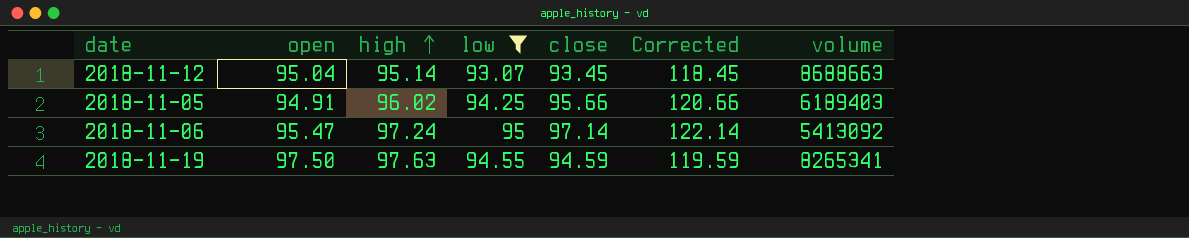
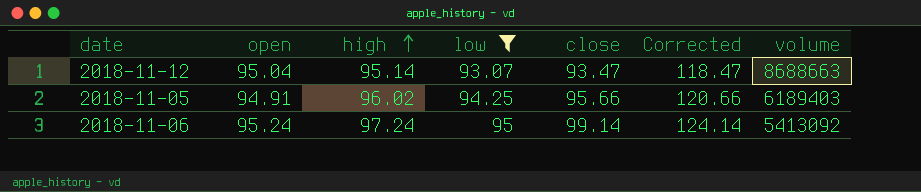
row 2018-11-19: 97.50 | 97.63 | 94.55 | 94.59 | 119.59 | 8265341 -> none
2018-11-12 | close: 93.45 -> 93.47
2018-11-12 | Corrected: 118.45 -> 118.47
2018-11-06 | open: 95.47 -> 95.24
2018-11-06 | close: 97.14 -> 99.14
2018-11-06 | Corrected: 122.14 -> 124.14

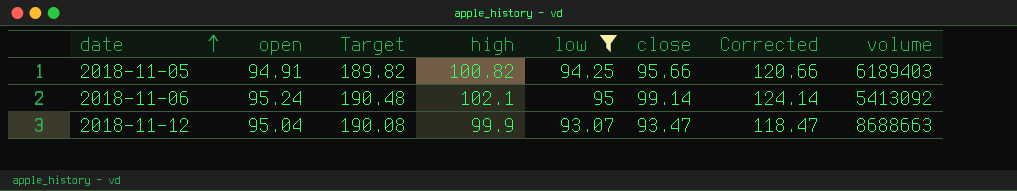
row order: high ascending -> date ascending
column Target | formula: none -> [open] * 2
2018-11-05 | high: 96.02 -> 100.82
2018-11-06 | high: 97.24 -> 102.1
2018-11-12 | high: 95.14 -> 99.9

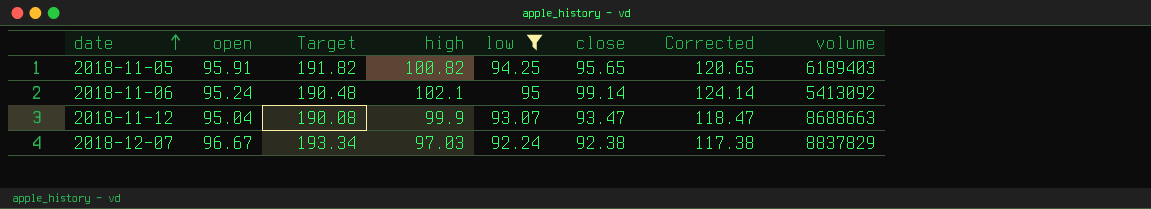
2018-11-05 | open: 94.91 -> 95.91
2018-11-05 | Target: 189.82 -> 191.82
2018-11-05 | close: 95.66 -> 95.65
2018-11-05 | Corrected: 120.66 -> 120.65
row 2018-12-07: none -> 96.67 | 193.34 | 97.03 | 92.24 | 92.38 | 117.38 | 8837829

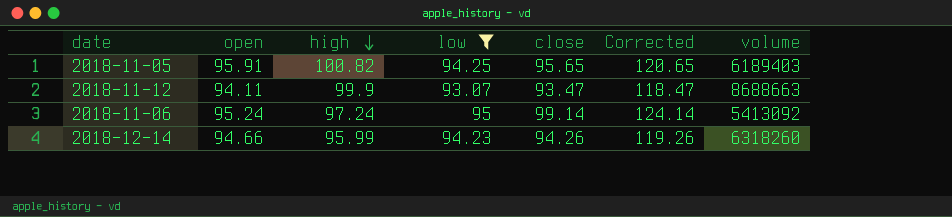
row order: date ascending -> high descending
column Target | formula: [open] * 2 -> none
row 2018-12-07: 96.67 | 193.34 | 97.03 | 92.24 | 92.38 | 117.38 | 8837829 -> none
2018-11-12 | open: 95.04 -> 94.11
2018-11-06 | high: 102.1 -> 97.24
row 2018-12-14: none -> 94.66 | 95.99 | 94.23 | 94.26 | 119.26 | 6318260

